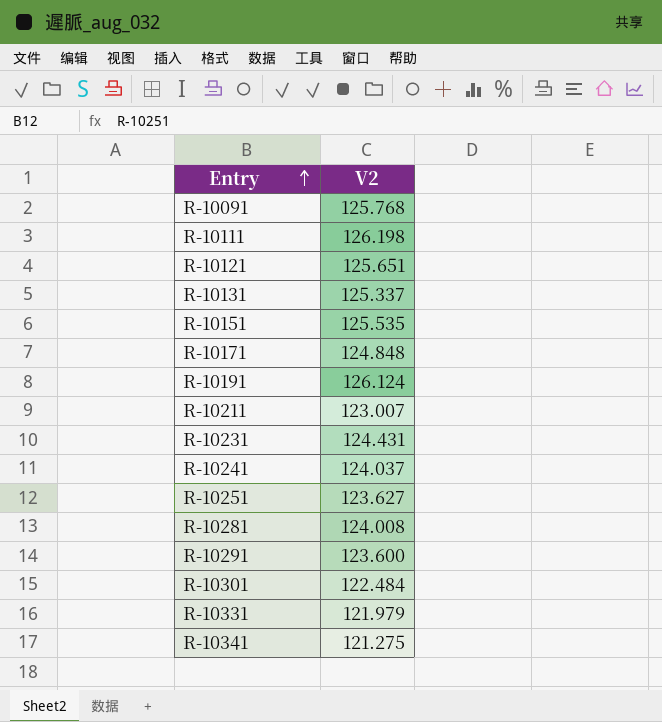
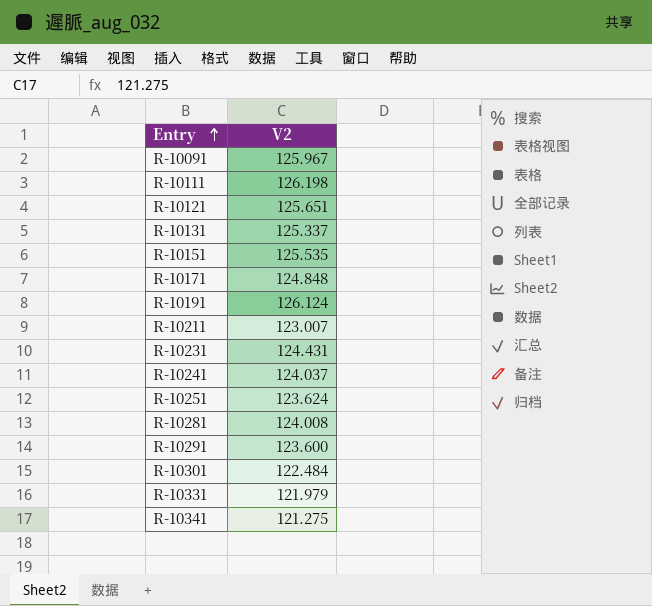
R-10091 | V2: 125.768 -> 125.967
R-10251 | V2: 123.627 -> 123.624

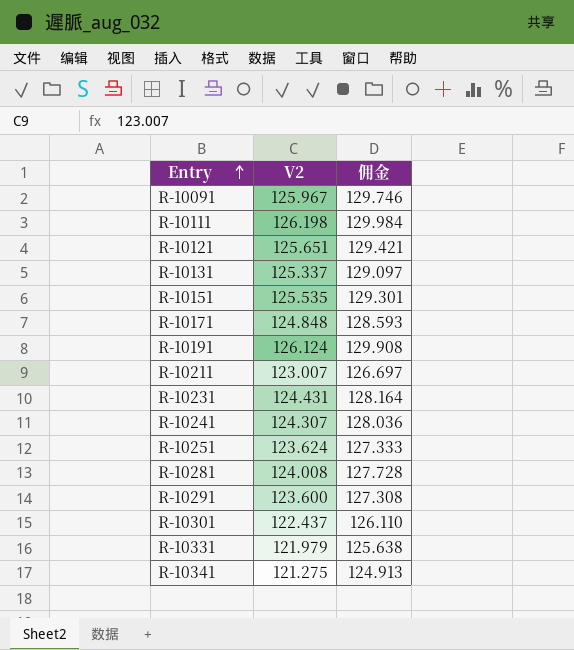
column 佣金 | formula: none -> [V2] * 1.03
R-10241 | V2: 124.037 -> 124.307
R-10301 | V2: 122.484 -> 122.437

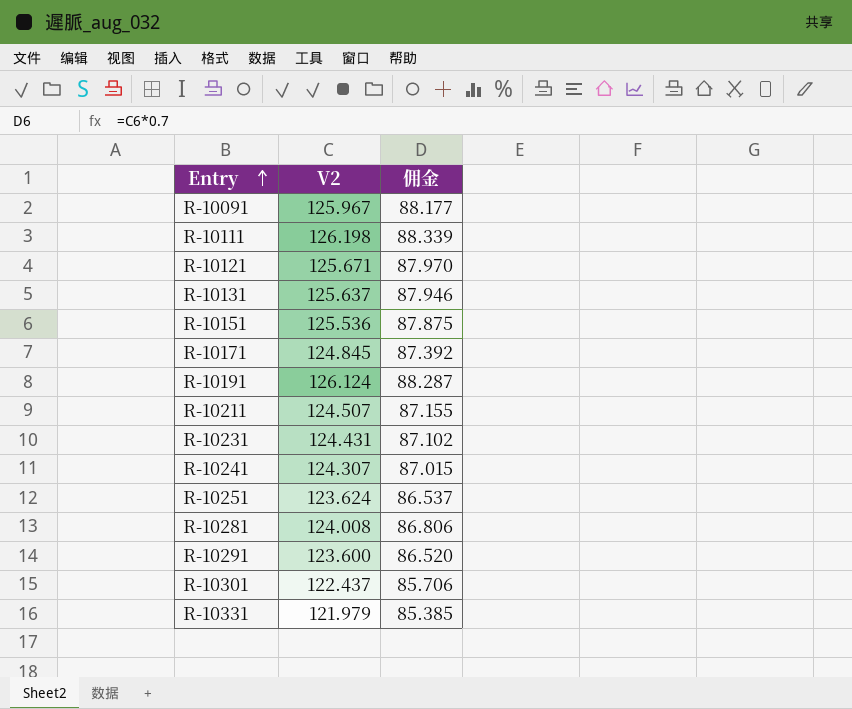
column 佣金 | formula: [V2] * 1.03 -> [V2] * 0.7
row R-10341: 121.275 | 124.913 -> none
R-10121 | V2: 125.651 -> 125.671
R-10131 | V2: 125.337 -> 125.637
R-10151 | V2: 125.535 -> 125.536
R-10171 | V2: 124.848 -> 124.845
R-10211 | V2: 123.007 -> 124.507

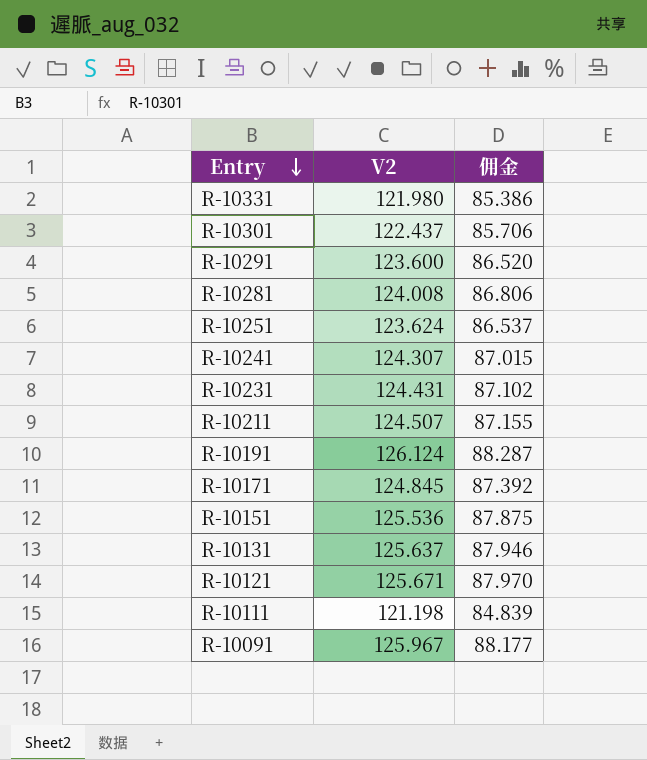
row order: Entry ascending -> Entry descending
R-10331 | V2: 121.979 -> 121.980
R-10331 | 佣金: 85.385 -> 85.386
R-10111 | V2: 126.198 -> 121.198
R-10111 | 佣金: 88.339 -> 84.839

